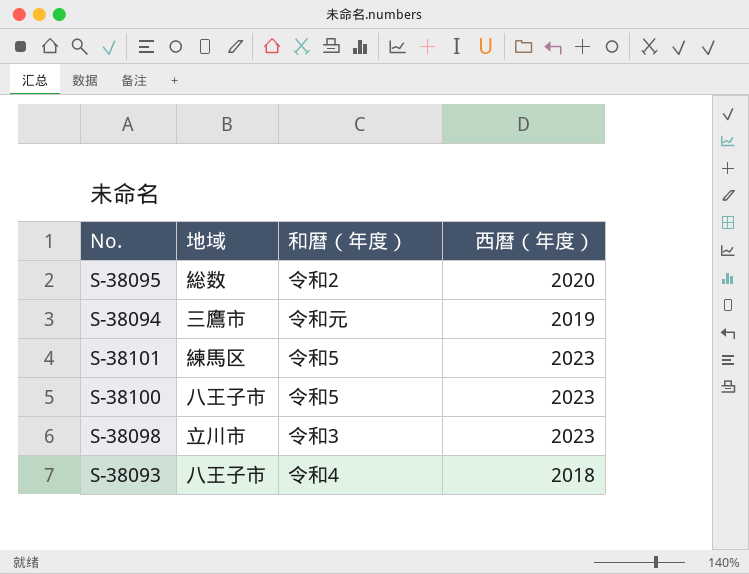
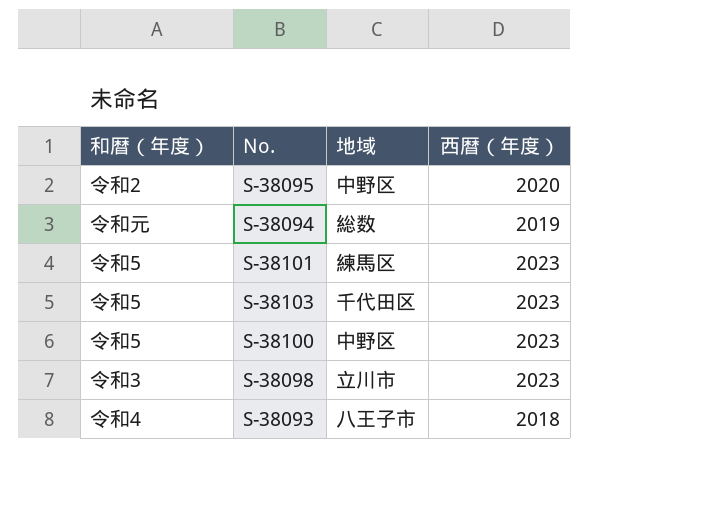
column 和暦（年度） | position: 3 -> 1
S-38095 | 地域: 総数 -> 中野区
S-38094 | 地域: 三鷹市 -> 総数
row S-38103: none -> 令和5 | 千代田区 | 2023
S-38100 | 地域: 八王子市 -> 中野区

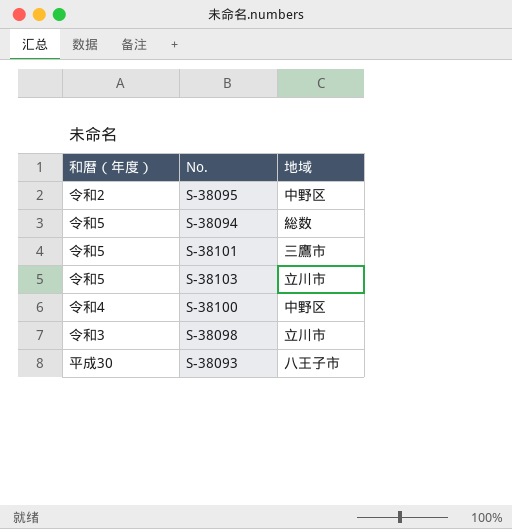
column 西暦（年度） | position: 4 -> none
S-38094 | 和暦（年度）: 令和元 -> 令和5
S-38101 | 地域: 練馬区 -> 三鷹市
S-38103 | 地域: 千代田区 -> 立川市
S-38100 | 和暦（年度）: 令和5 -> 令和4
S-38093 | 和暦（年度）: 令和4 -> 平成30

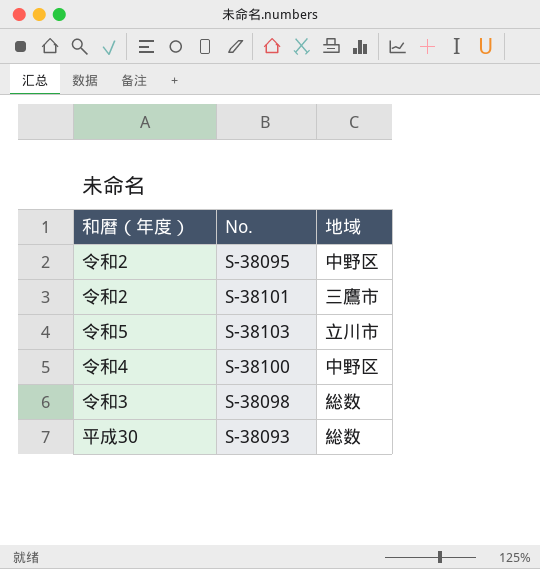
row S-38094: 令和5 | 総数 -> none
S-38101 | 和暦（年度）: 令和5 -> 令和2
S-38098 | 地域: 立川市 -> 総数
S-38093 | 地域: 八王子市 -> 総数

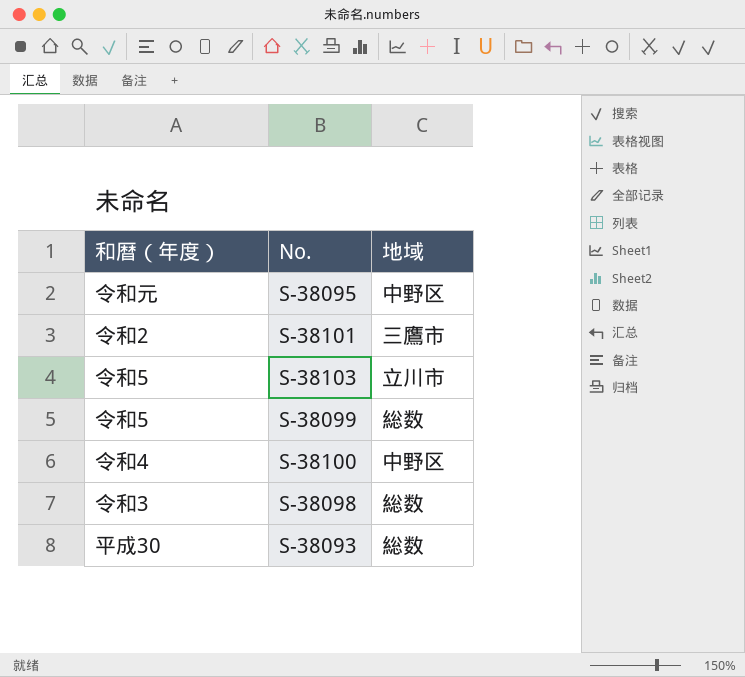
S-38095 | 和暦（年度）: 令和2 -> 令和元
row S-38099: none -> 令和5 | 総数

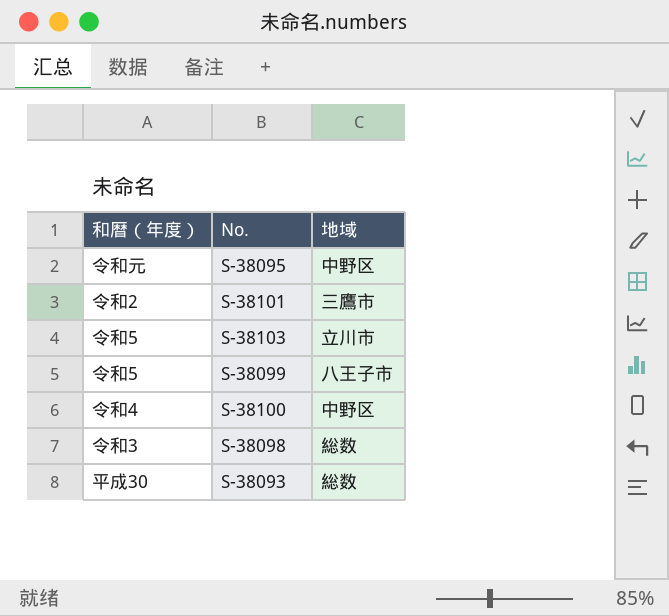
S-38099 | 地域: 総数 -> 八王子市

